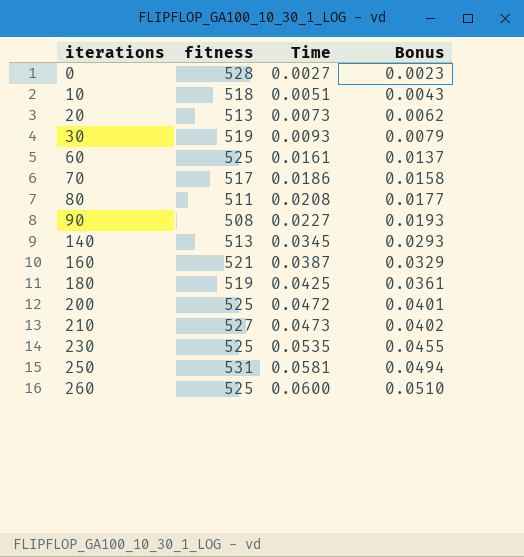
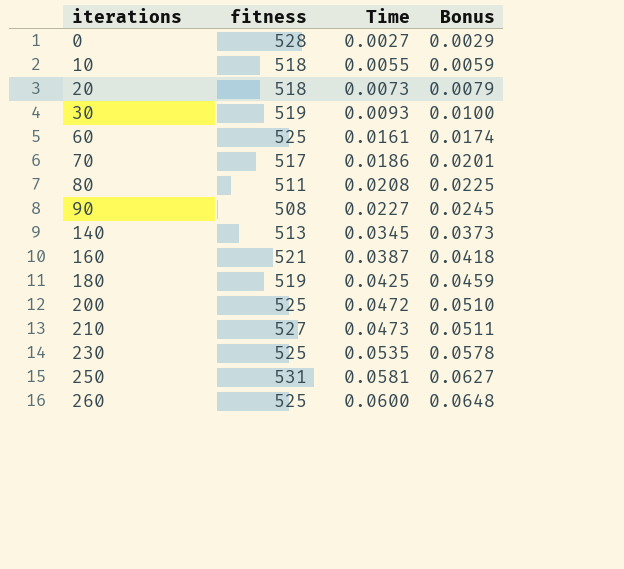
column Bonus | formula: [Time] * 0.85 -> [Time] * 1.08
10 | Time: 0.0051 -> 0.0055
20 | fitness: 513 -> 518

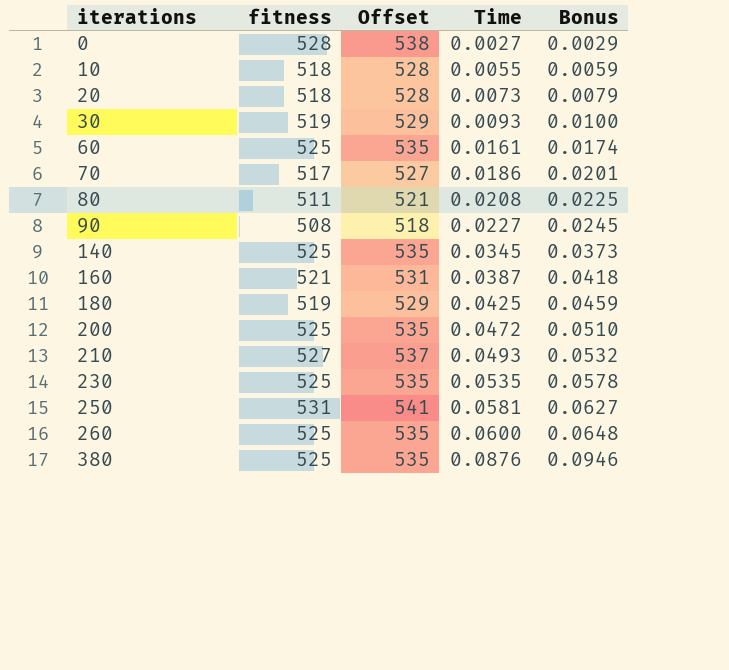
column Offset | formula: none -> [fitness] + 10
140 | fitness: 513 -> 525
210 | Time: 0.0473 -> 0.0493
210 | Bonus: 0.0511 -> 0.0532
row 380: none -> 525 | 535 | 0.0876 | 0.0946

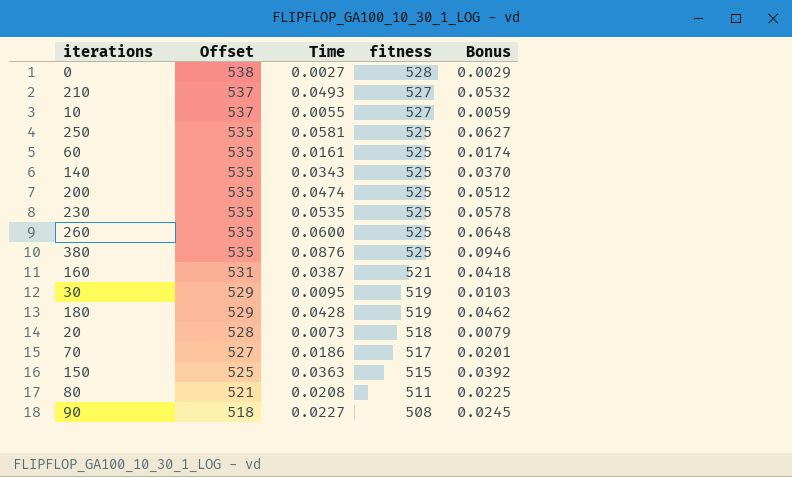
row order: iterations ascending -> Offset descending
column fitness | position: 2 -> 4
10 | Offset: 528 -> 537
10 | fitness: 518 -> 527
250 | Offset: 541 -> 535
250 | fitness: 531 -> 525
140 | Time: 0.0345 -> 0.0343
140 | Bonus: 0.0373 -> 0.0370
200 | Time: 0.0472 -> 0.0474
200 | Bonus: 0.0510 -> 0.0512
30 | Time: 0.0093 -> 0.0095
30 | Bonus: 0.0100 -> 0.0103
180 | Time: 0.0425 -> 0.0428
180 | Bonus: 0.0459 -> 0.0462
row 150: none -> 525 | 0.0363 | 515 | 0.0392

